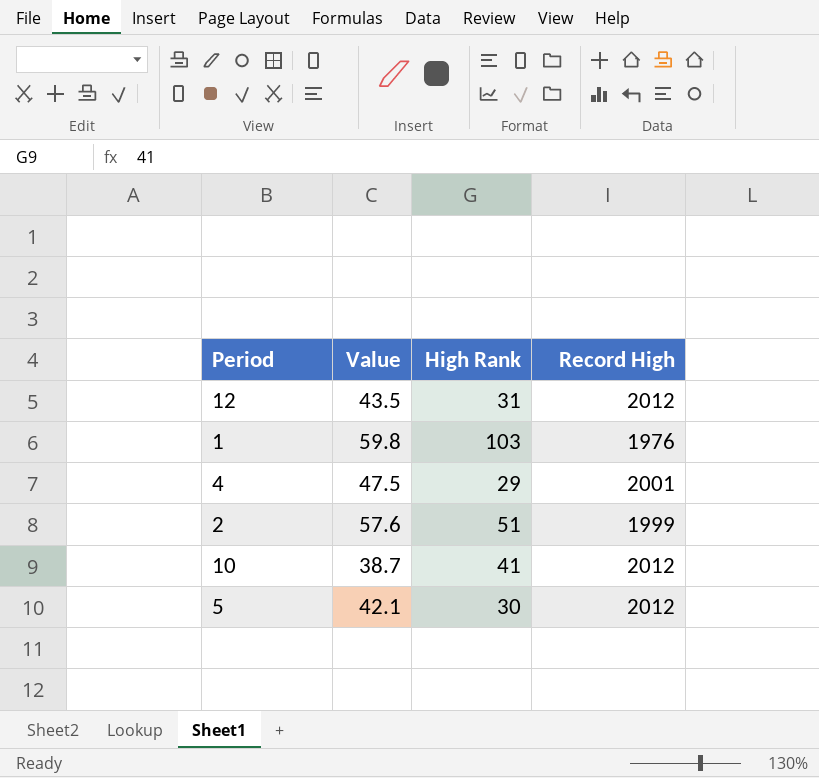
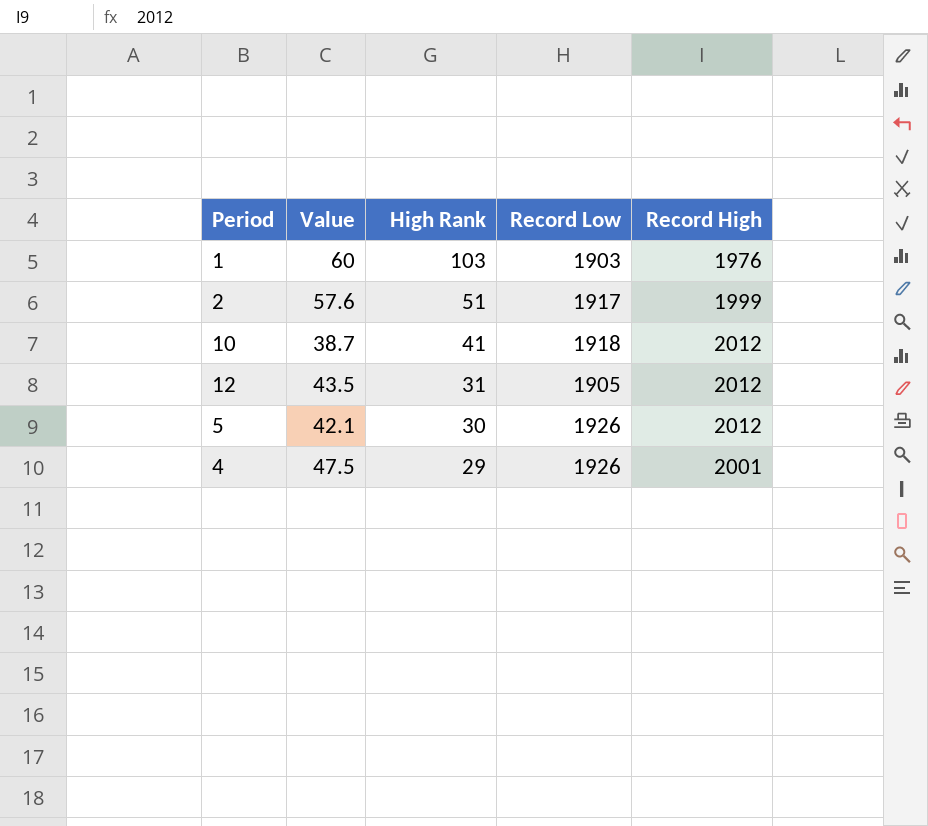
row order: none -> High Rank descending
column Record Low | position: none -> 4
1 | Value: 59.8 -> 60

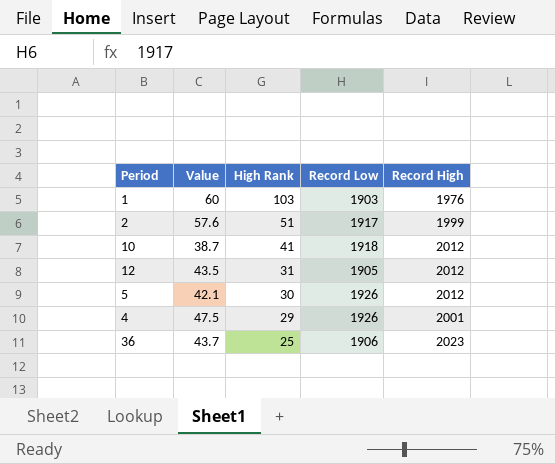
row 36: none -> 43.7 | 25 | 1906 | 2023

